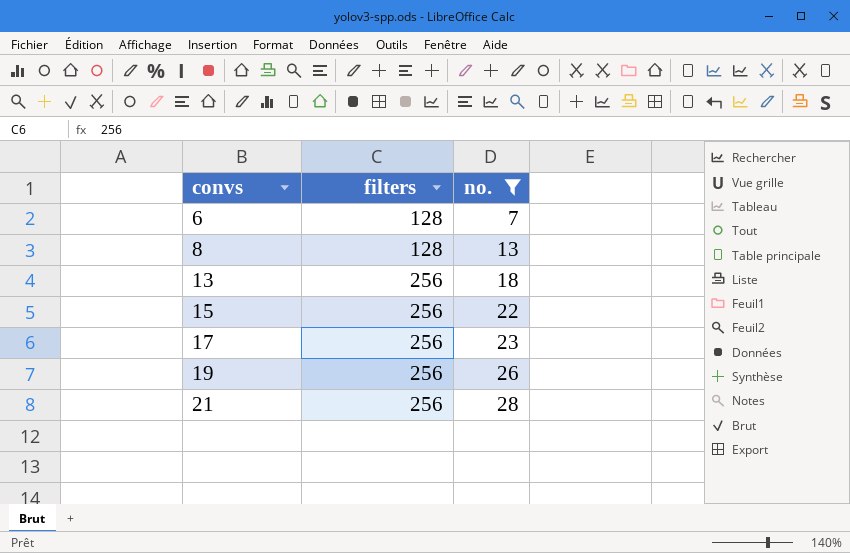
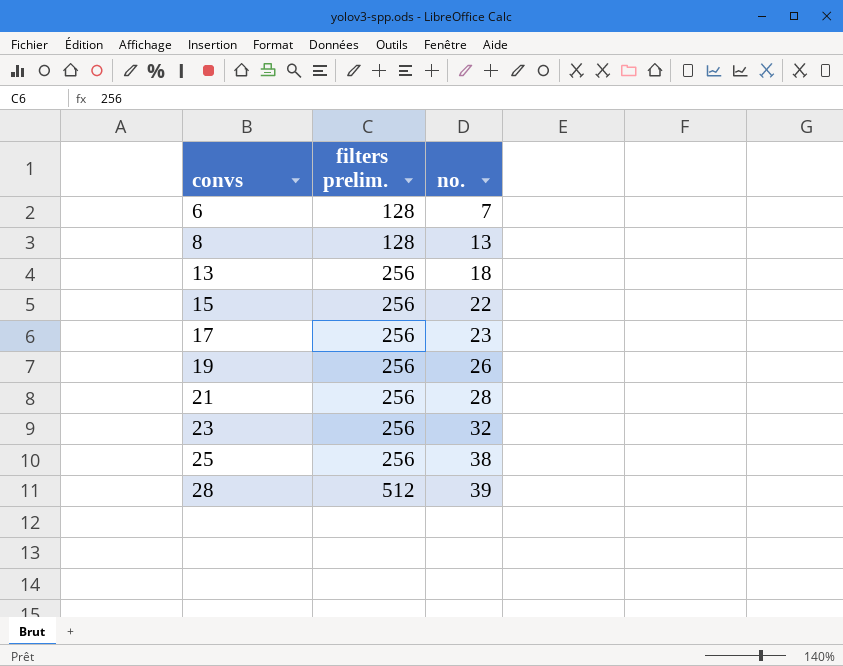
filter: no. <= 28 -> none
column name: filters -> filters prelim.

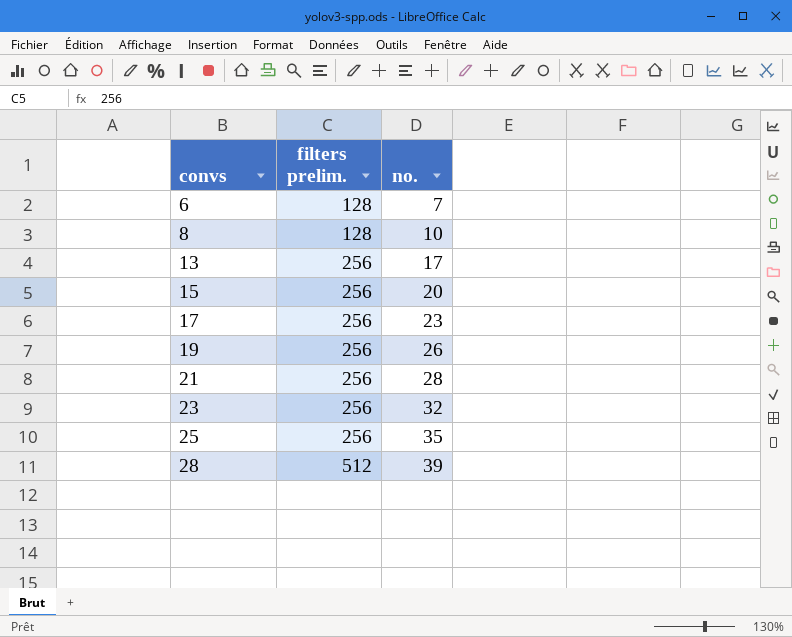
8 | no.: 13 -> 10
13 | no.: 18 -> 17
15 | no.: 22 -> 20
25 | no.: 38 -> 35

